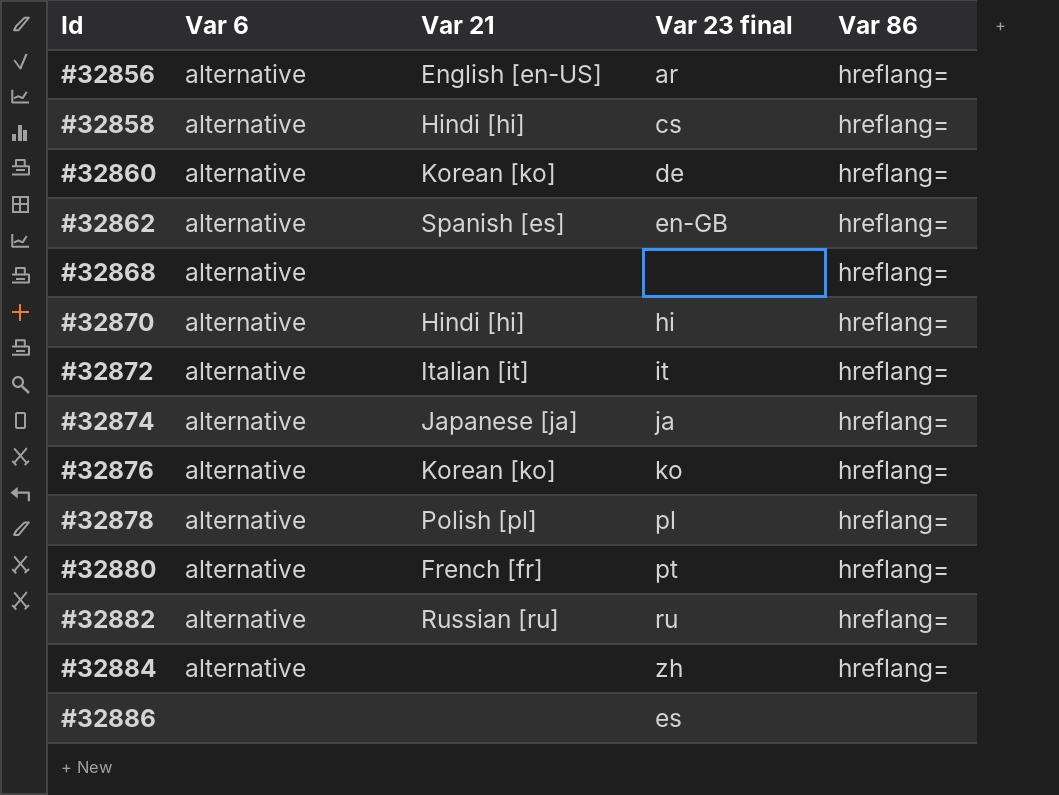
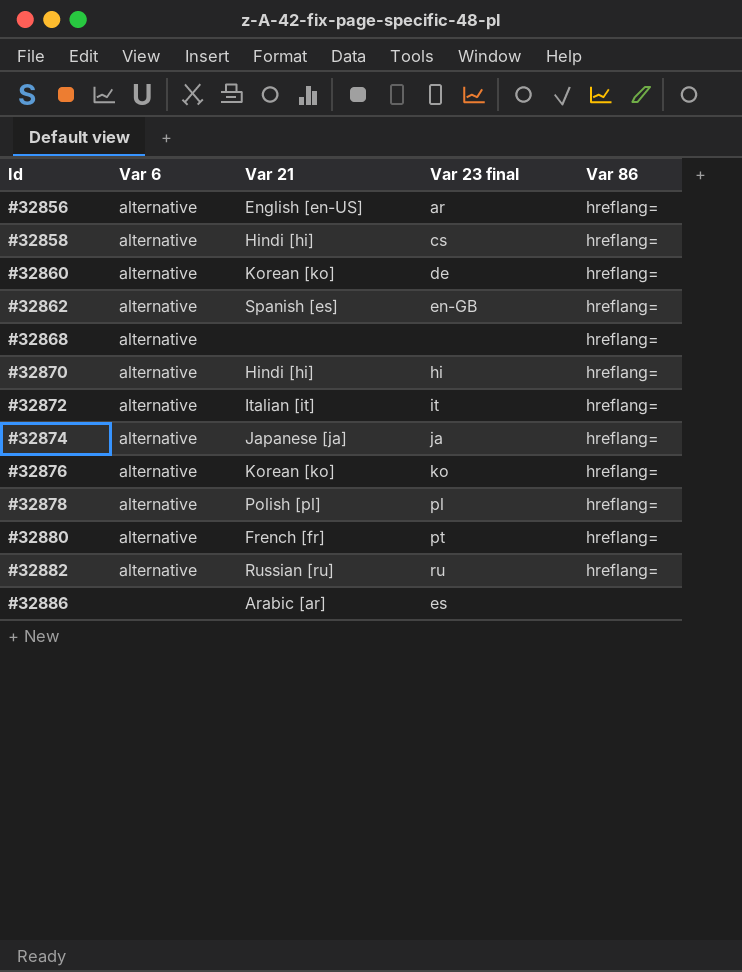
row #32884: alternative | none | zh | hreflang= -> none
#32886 | Var 21: none -> Arabic [ar]

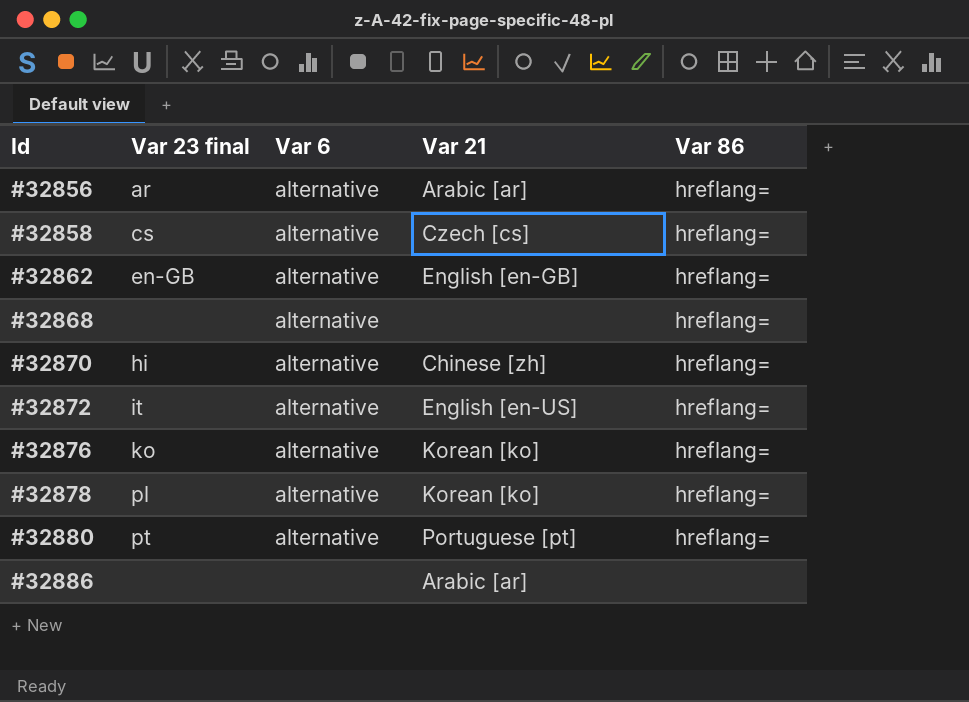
column Var 23 final | position: 4 -> 2
row #32860: alternative | Korean [ko] | de | hreflang= -> none
row #32874: alternative | Japanese [ja] | ja | hreflang= -> none
row #32882: alternative | Russian [ru] | ru | hreflang= -> none
#32856 | Var 21: English [en-US] -> Arabic [ar]
#32858 | Var 21: Hindi [hi] -> Czech [cs]
#32862 | Var 21: Spanish [es] -> English [en-GB]
#32870 | Var 21: Hindi [hi] -> Chinese [zh]
#32872 | Var 21: Italian [it] -> English [en-US]
#32878 | Var 21: Polish [pl] -> Korean [ko]
#32880 | Var 21: French [fr] -> Portuguese [pt]
#32886 | Var 23 final: es -> none

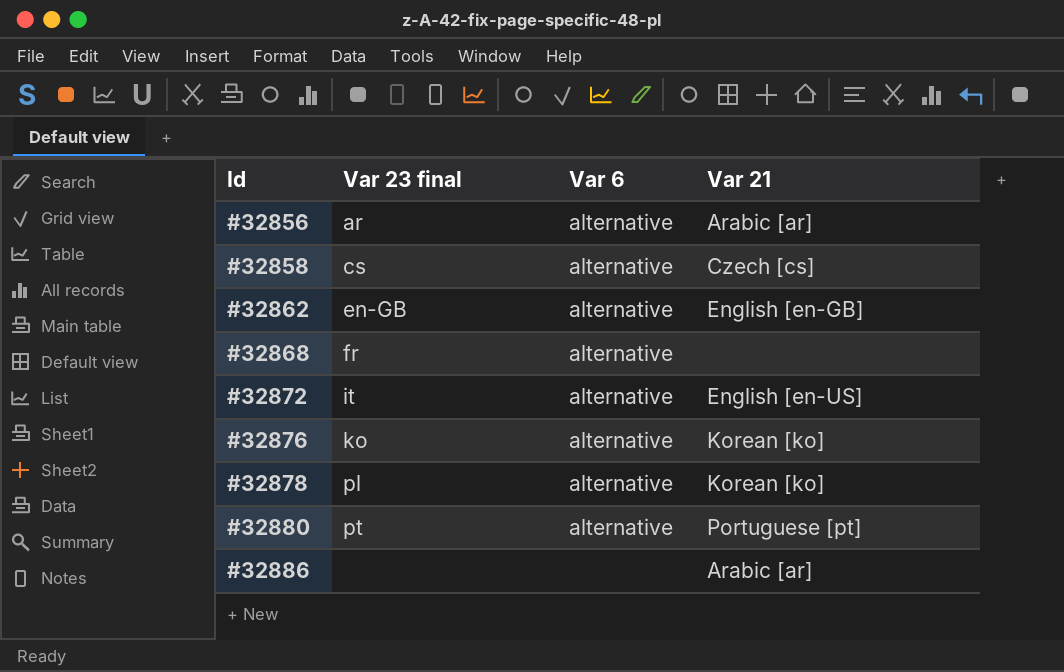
column Var 86 | position: 5 -> none
row #32870: hi | alternative | Chinese [zh] | hreflang= -> none
#32868 | Var 23 final: none -> fr

